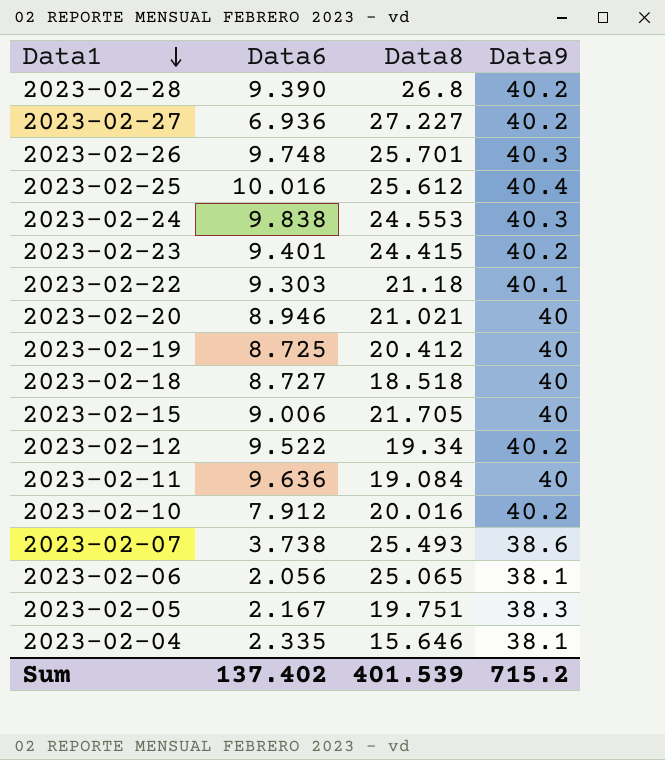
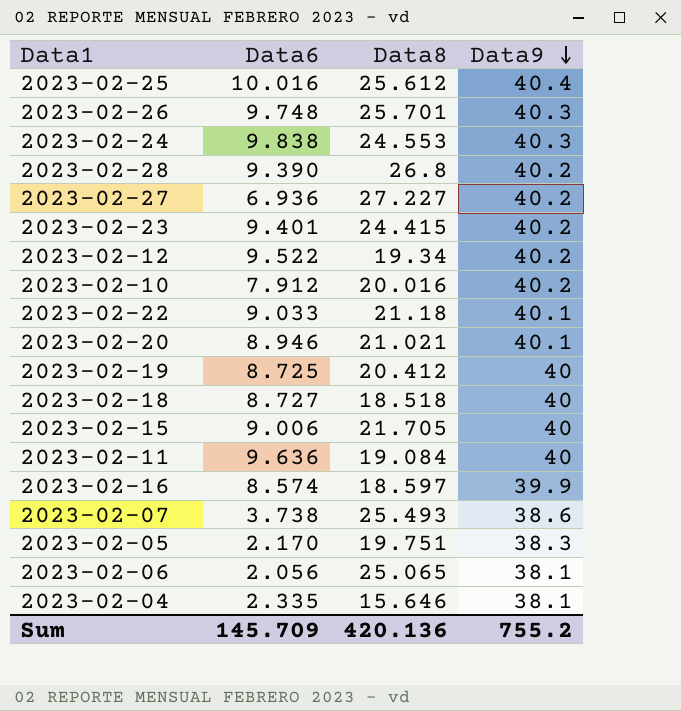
row order: Data1 descending -> Data9 descending
2023-02-22 | Data6: 9.303 -> 9.033
2023-02-20 | Data9: 40 -> 40.1
row 2023-02-16: none -> 8.574 | 18.597 | 39.9
2023-02-05 | Data6: 2.167 -> 2.170
Sum | Data6: 137.402 -> 145.709
Sum | Data8: 401.539 -> 420.136
Sum | Data9: 715.2 -> 755.2

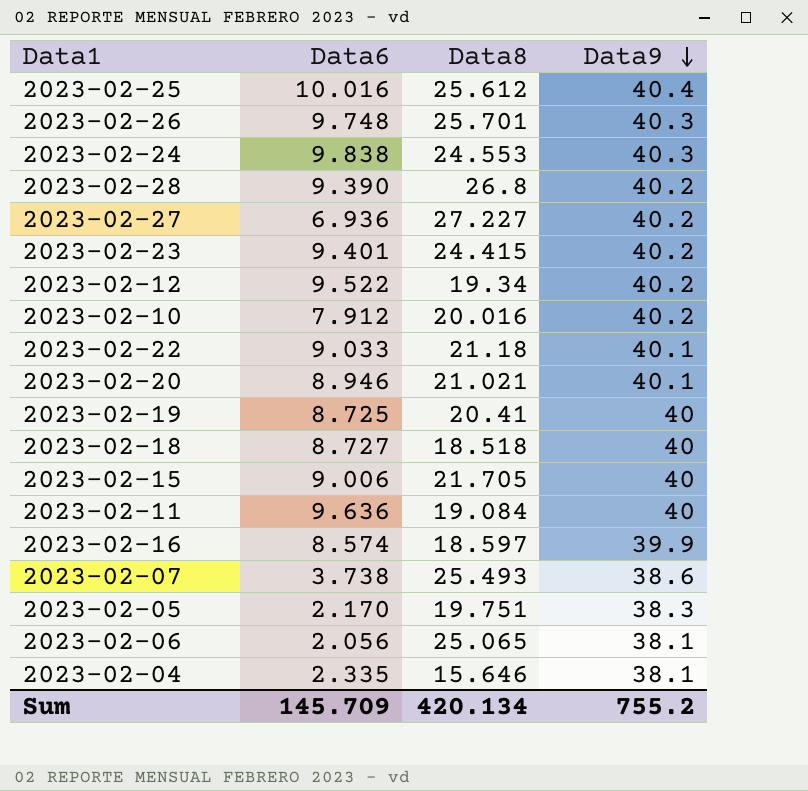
2023-02-19 | Data8: 20.412 -> 20.41
Sum | Data8: 420.136 -> 420.134

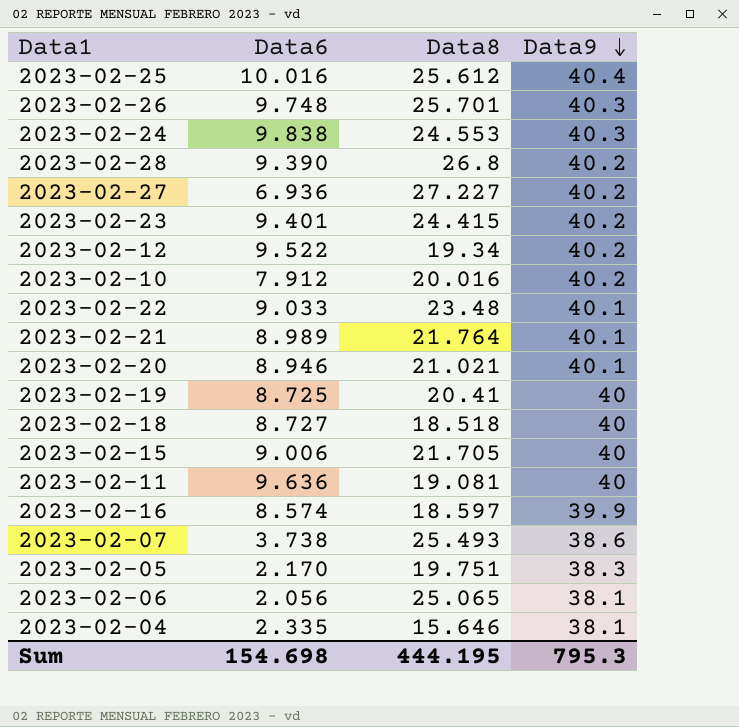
2023-02-22 | Data8: 21.18 -> 23.48
row 2023-02-21: none -> 8.989 | 21.764 | 40.1
2023-02-11 | Data8: 19.084 -> 19.081
Sum | Data6: 145.709 -> 154.698
Sum | Data8: 420.134 -> 444.195
Sum | Data9: 755.2 -> 795.3

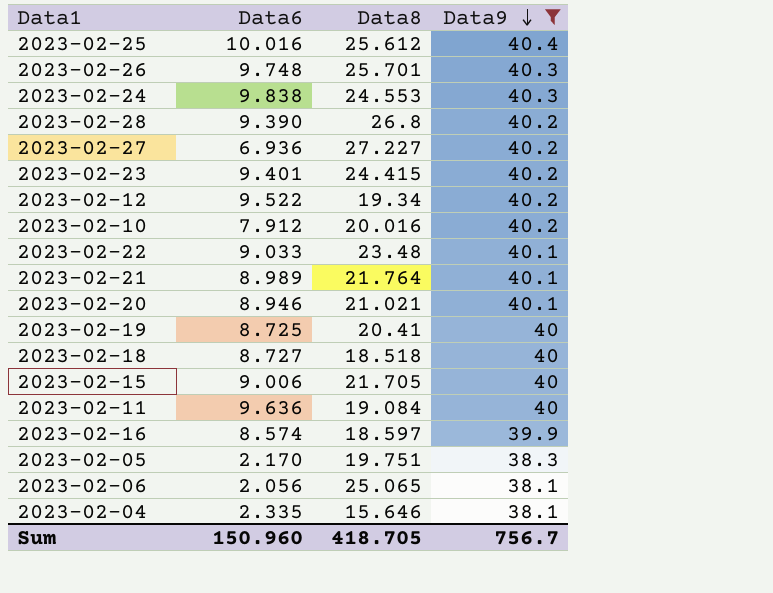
filter: none -> Data9 != 38.6
2023-02-11 | Data8: 19.081 -> 19.084
Sum | Data6: 154.698 -> 150.960
Sum | Data8: 444.195 -> 418.705
Sum | Data9: 795.3 -> 756.7

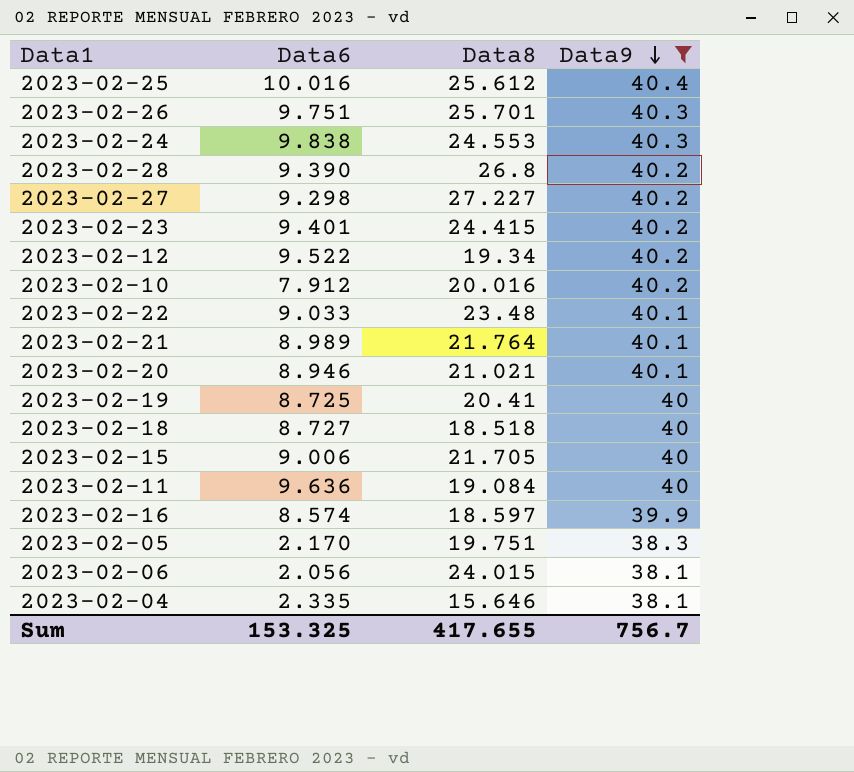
2023-02-26 | Data6: 9.748 -> 9.751
2023-02-27 | Data6: 6.936 -> 9.298
2023-02-06 | Data8: 25.065 -> 24.015
Sum | Data6: 150.960 -> 153.325
Sum | Data8: 418.705 -> 417.655

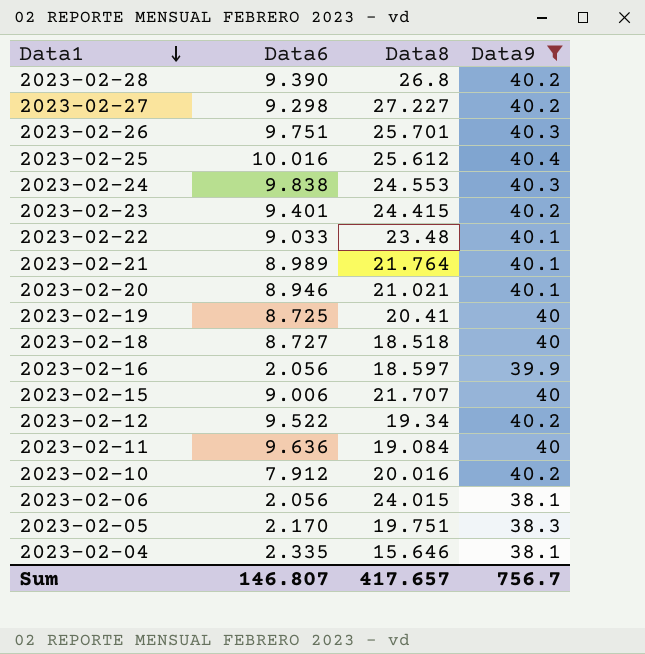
row order: Data9 descending -> Data1 descending
2023-02-16 | Data6: 8.574 -> 2.056
2023-02-15 | Data8: 21.705 -> 21.707
Sum | Data6: 153.325 -> 146.807
Sum | Data8: 417.655 -> 417.657

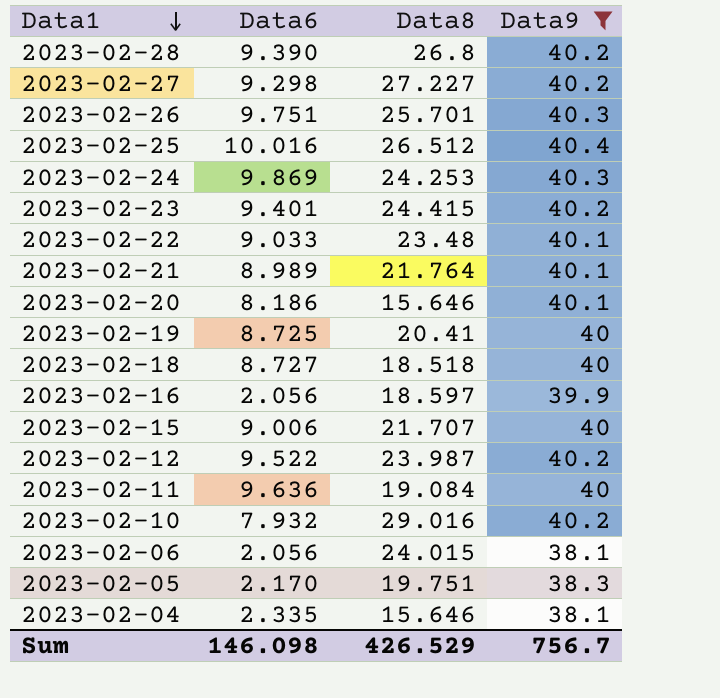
2023-02-25 | Data8: 25.612 -> 26.512
2023-02-24 | Data6: 9.838 -> 9.869
2023-02-24 | Data8: 24.553 -> 24.253
2023-02-20 | Data6: 8.946 -> 8.186
2023-02-20 | Data8: 21.021 -> 15.646
2023-02-12 | Data8: 19.34 -> 23.987
2023-02-10 | Data6: 7.912 -> 7.932
2023-02-10 | Data8: 20.016 -> 29.016
Sum | Data6: 146.807 -> 146.098
Sum | Data8: 417.657 -> 426.529

